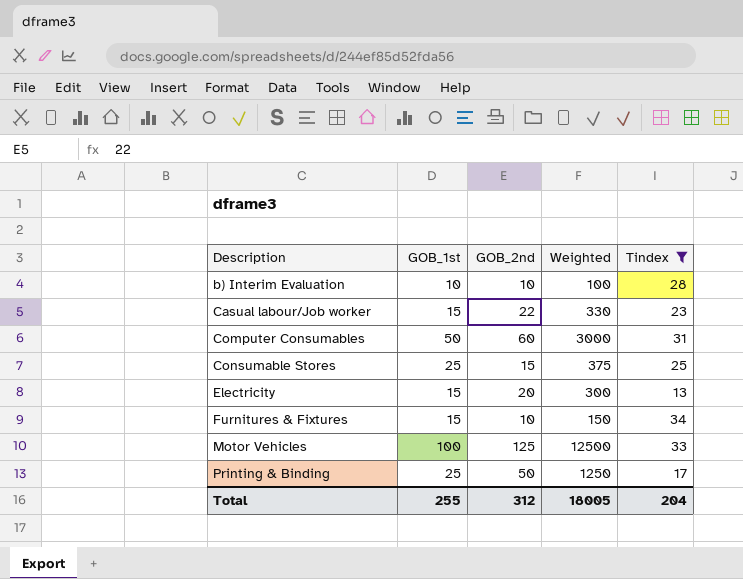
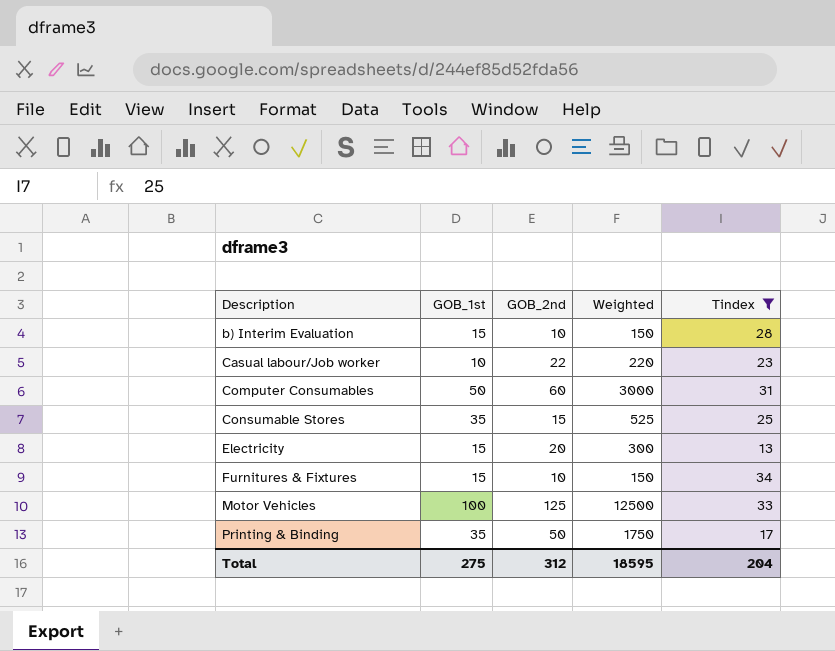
b) Interim Evaluation | GOB_1st: 10 -> 15
b) Interim Evaluation | Weighted: 100 -> 150
Casual labour/Job worker | GOB_1st: 15 -> 10
Casual labour/Job worker | Weighted: 330 -> 220
Consumable Stores | GOB_1st: 25 -> 35
Consumable Stores | Weighted: 375 -> 525
Printing & Binding | GOB_1st: 25 -> 35
Printing & Binding | Weighted: 1250 -> 1750
Total | GOB_1st: 255 -> 275
Total | Weighted: 18005 -> 18595

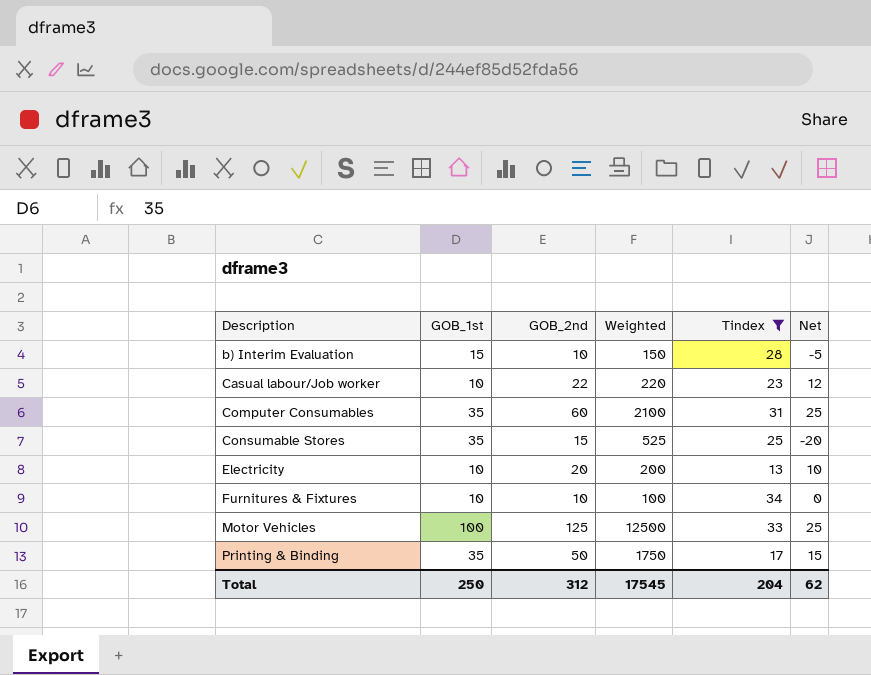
column Net | formula: none -> [GOB_2nd] - [GOB_1st]
Computer Consumables | GOB_1st: 50 -> 35
Computer Consumables | Weighted: 3000 -> 2100
Electricity | GOB_1st: 15 -> 10
Electricity | Weighted: 300 -> 200
Furnitures & Fixtures | GOB_1st: 15 -> 10
Furnitures & Fixtures | Weighted: 150 -> 100
Total | GOB_1st: 275 -> 250
Total | Weighted: 18595 -> 17545

